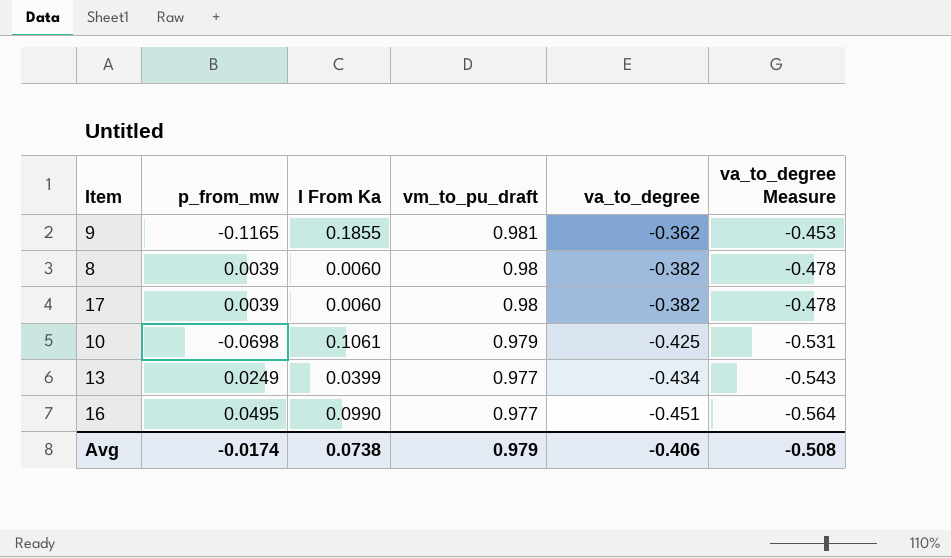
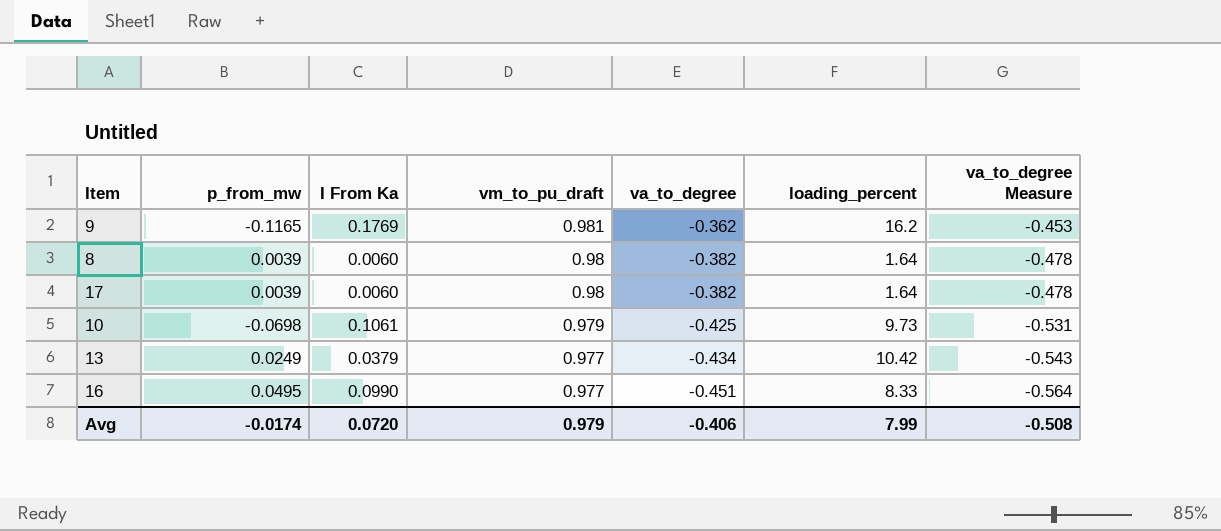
column loading_percent | position: none -> 6
9 | I From Ka: 0.1855 -> 0.1769
13 | I From Ka: 0.0399 -> 0.0379
Avg | I From Ka: 0.0738 -> 0.0720

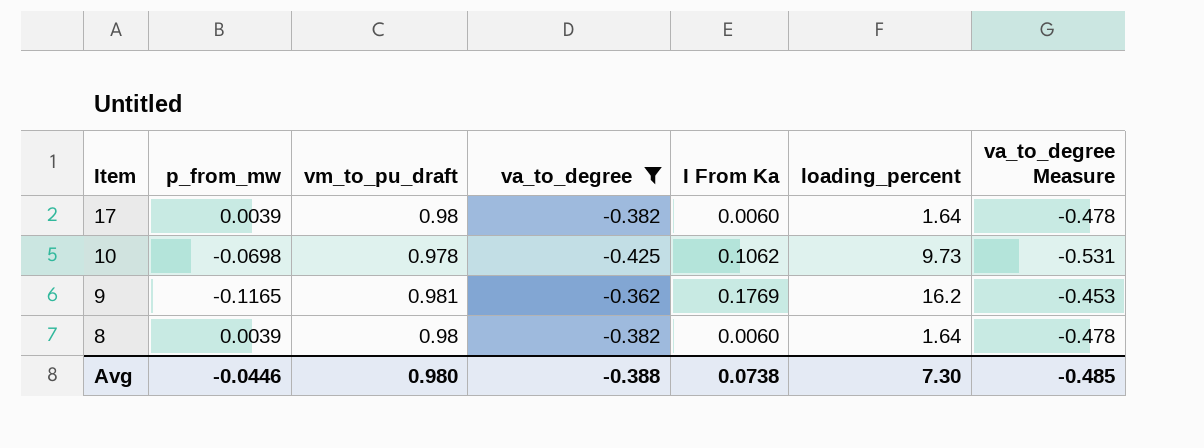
filter: none -> va_to_degree >= -0.425
row order: vm_to_pu_draft descending -> Item descending
column I From Ka | position: 3 -> 5
10 | vm_to_pu_draft: 0.979 -> 0.978
10 | I From Ka: 0.1061 -> 0.1062
Avg | p_from_mw: -0.0174 -> -0.0446
Avg | vm_to_pu_draft: 0.979 -> 0.980
Avg | va_to_degree: -0.406 -> -0.388
Avg | I From Ka: 0.0720 -> 0.0738
Avg | loading_percent: 7.99 -> 7.30
Avg | va_to_degree Measure: -0.508 -> -0.485

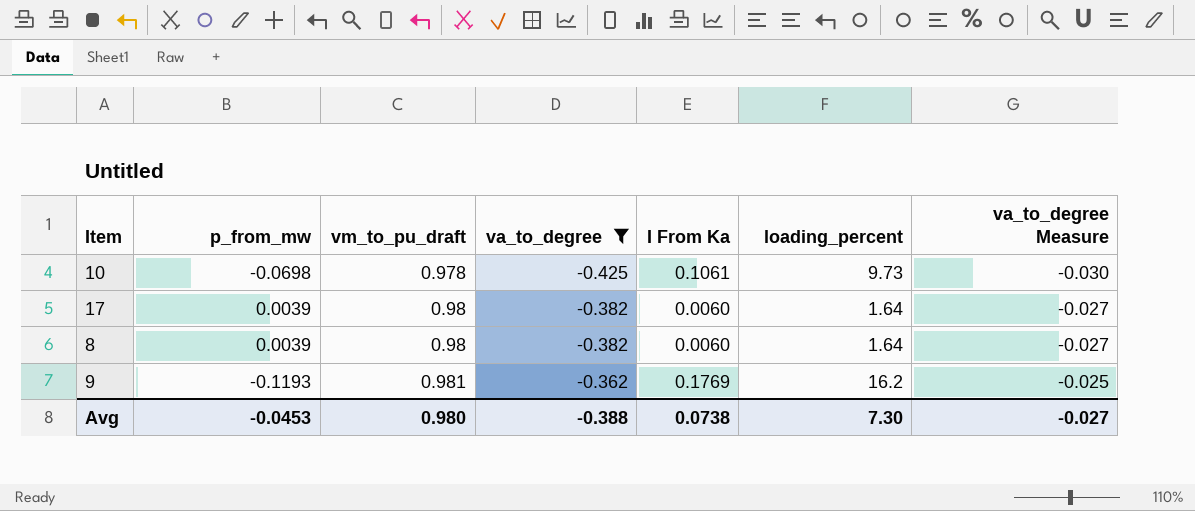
row order: Item descending -> vm_to_pu_draft ascending
column va_to_degree Measure | formula: [va_to_degree] * 1.25 -> [va_to_degree] * 0.07
10 | I From Ka: 0.1062 -> 0.1061
9 | p_from_mw: -0.1165 -> -0.1193
Avg | p_from_mw: -0.0446 -> -0.0453
Avg | va_to_degree Measure: -0.485 -> -0.027

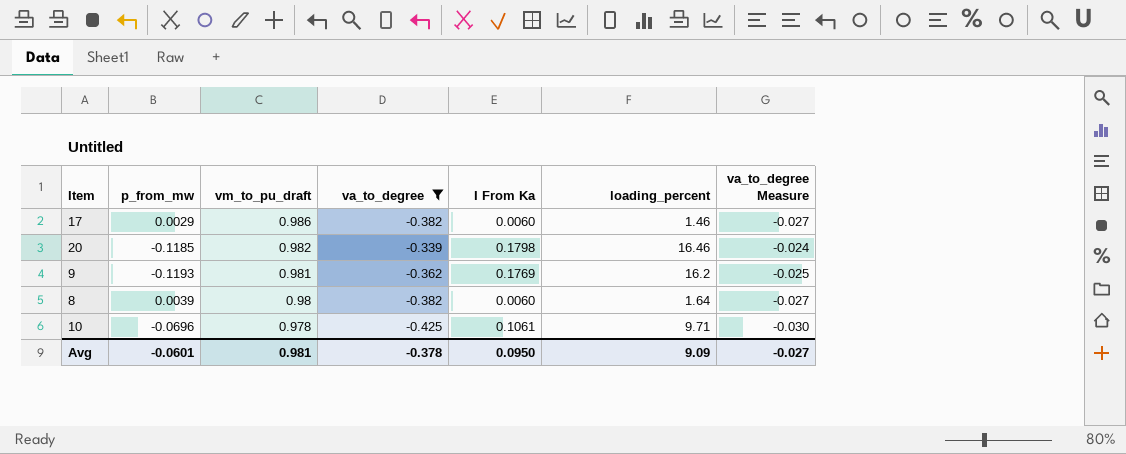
row order: vm_to_pu_draft ascending -> vm_to_pu_draft descending
17 | p_from_mw: 0.0039 -> 0.0029
17 | vm_to_pu_draft: 0.98 -> 0.986
17 | loading_percent: 1.64 -> 1.46
row 20: none -> -0.1185 | 0.982 | -0.339 | 0.1798 | 16.46 | -0.024
10 | p_from_mw: -0.0698 -> -0.0696
10 | loading_percent: 9.73 -> 9.71
Avg | p_from_mw: -0.0453 -> -0.0601
Avg | vm_to_pu_draft: 0.980 -> 0.981
Avg | va_to_degree: -0.388 -> -0.378
Avg | I From Ka: 0.0738 -> 0.0950
Avg | loading_percent: 7.30 -> 9.09

